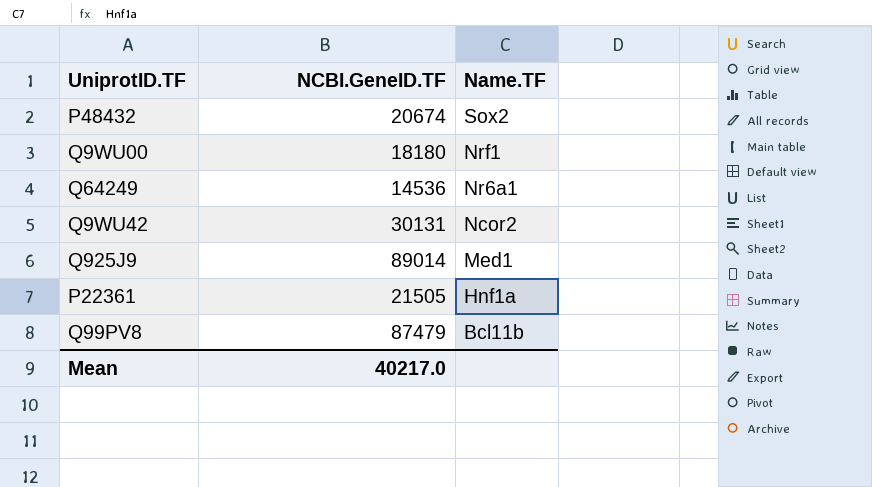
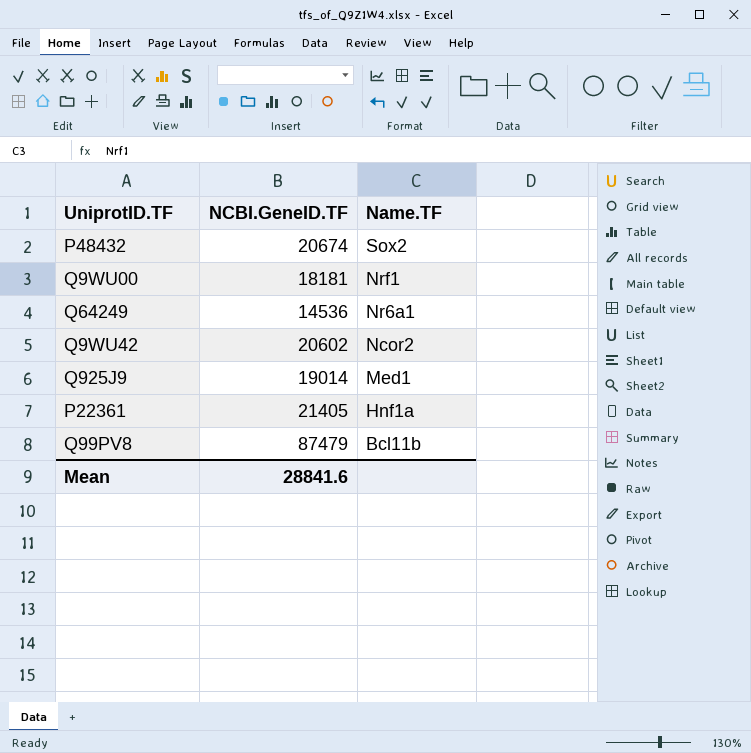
Q9WU00 | NCBI.GeneID.TF: 18180 -> 18181
Q9WU42 | NCBI.GeneID.TF: 30131 -> 20602
Q925J9 | NCBI.GeneID.TF: 89014 -> 19014
P22361 | NCBI.GeneID.TF: 21505 -> 21405
Mean | NCBI.GeneID.TF: 40217.0 -> 28841.6

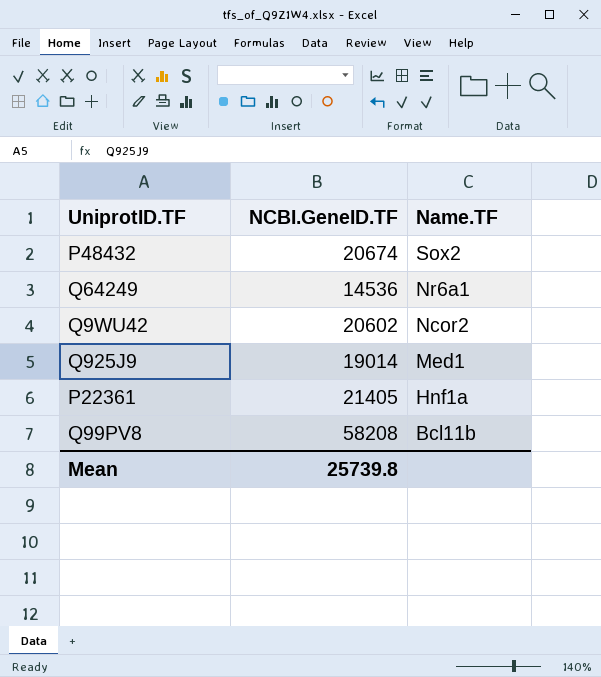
row Q9WU00: 18181 | Nrf1 -> none
Q99PV8 | NCBI.GeneID.TF: 87479 -> 58208
Mean | NCBI.GeneID.TF: 28841.6 -> 25739.8

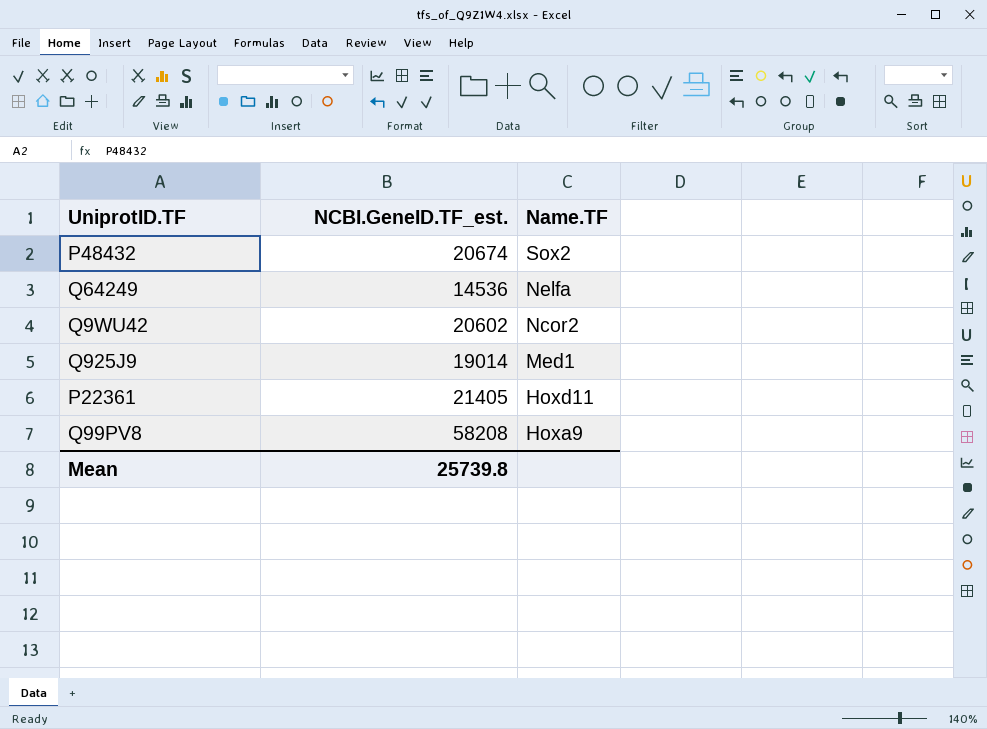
column name: NCBI.GeneID.TF -> NCBI.GeneID.TF_est.
Q64249 | Name.TF: Nr6a1 -> Nelfa
P22361 | Name.TF: Hnf1a -> Hoxd11
Q99PV8 | Name.TF: Bcl11b -> Hoxa9

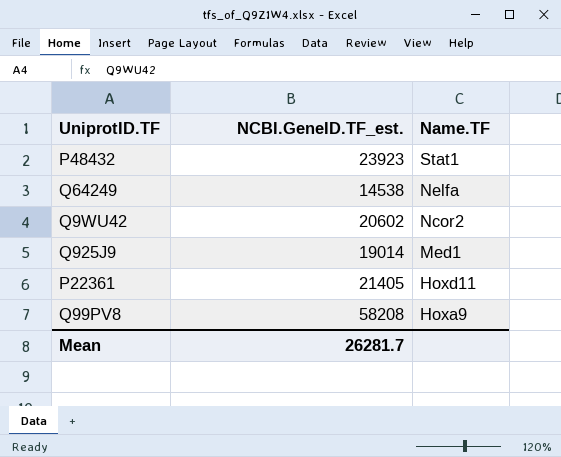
P48432 | NCBI.GeneID.TF_est.: 20674 -> 23923
P48432 | Name.TF: Sox2 -> Stat1
Q64249 | NCBI.GeneID.TF_est.: 14536 -> 14538
Mean | NCBI.GeneID.TF_est.: 25739.8 -> 26281.7

